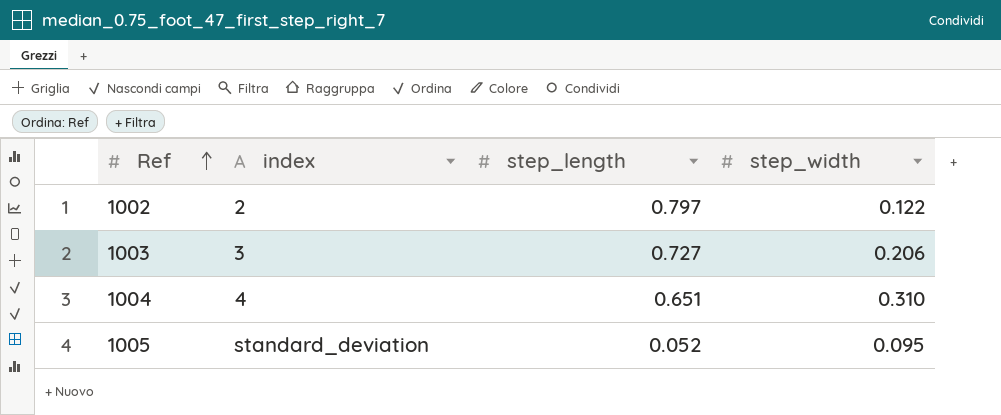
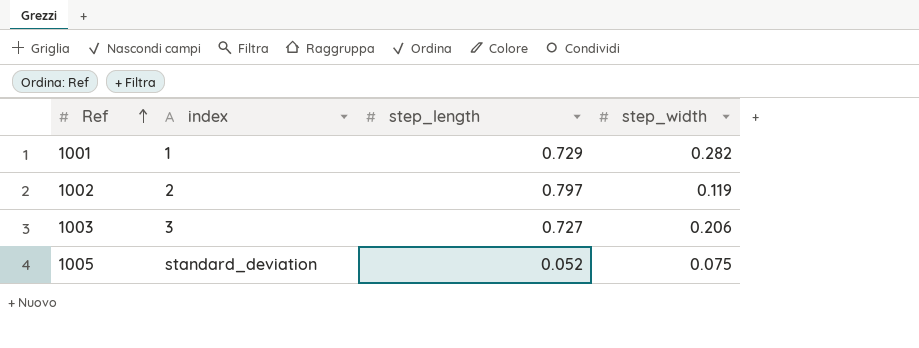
row 1004: 4 | 0.651 | 0.310 -> none
row 1001: none -> 1 | 0.729 | 0.282
1002 | step_width: 0.122 -> 0.119
1005 | step_width: 0.095 -> 0.075

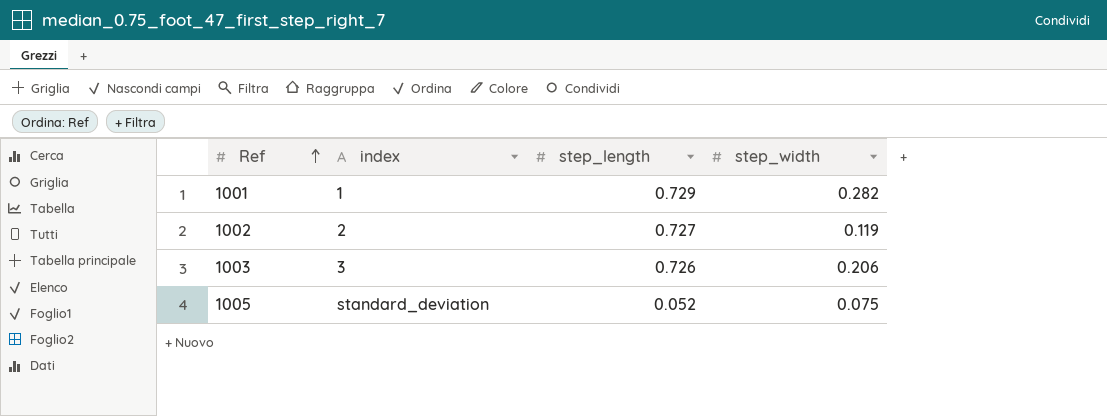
1002 | step_length: 0.797 -> 0.727
1003 | step_length: 0.727 -> 0.726

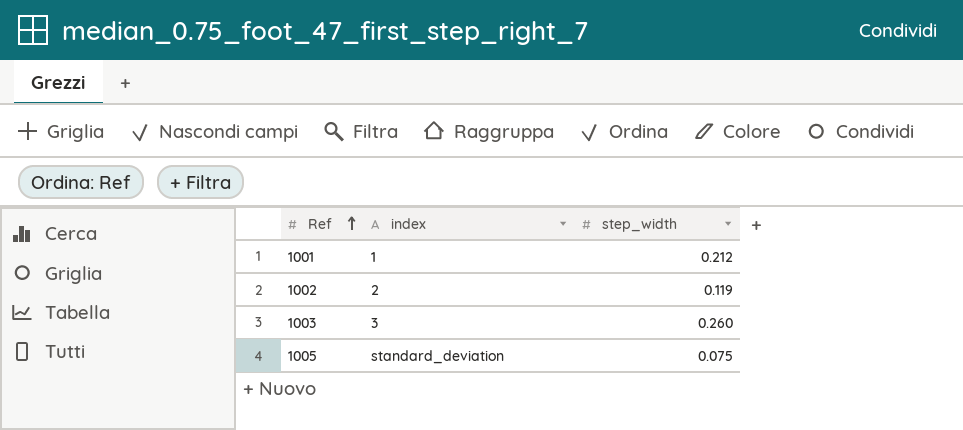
column step_length | position: 3 -> none
1001 | step_width: 0.282 -> 0.212
1003 | step_width: 0.206 -> 0.260

